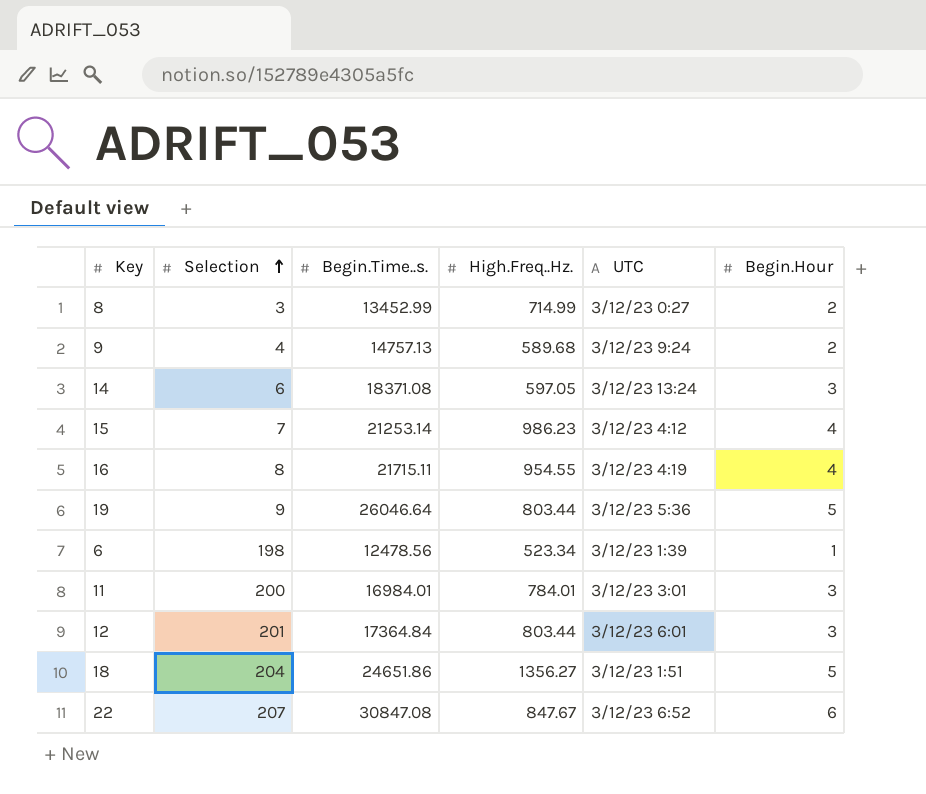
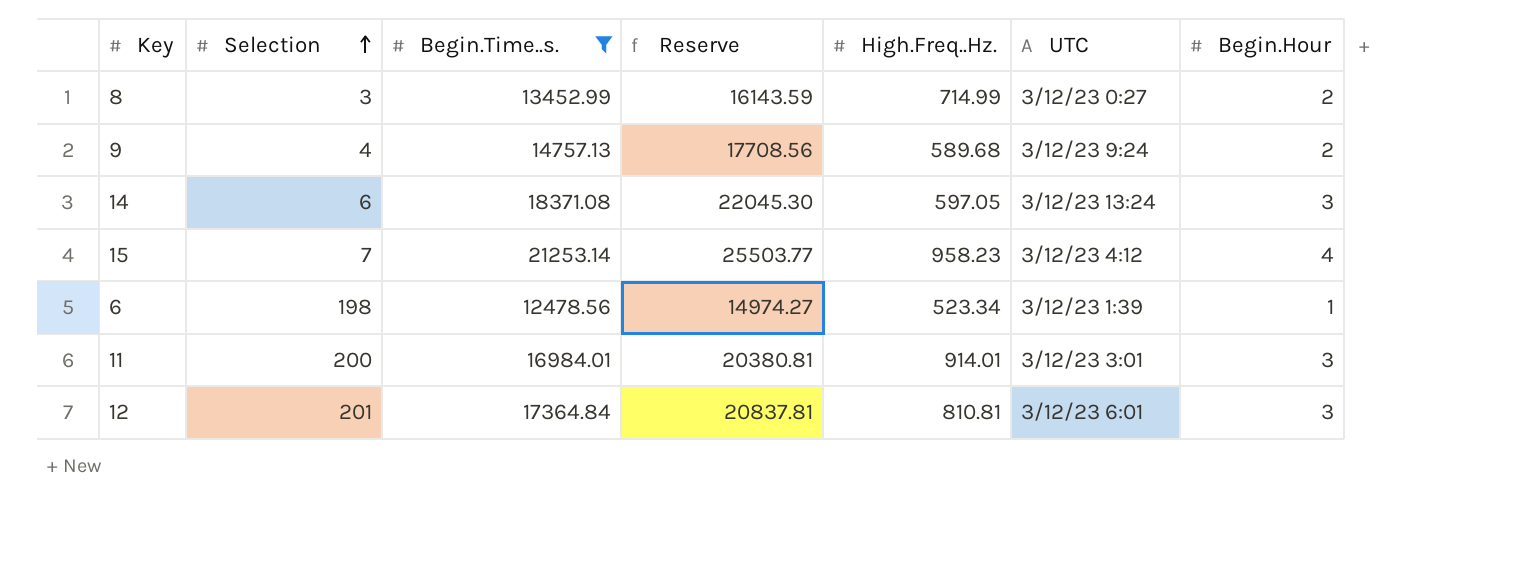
filter: none -> Begin.Time..s. <= 21253.14
column Reserve | formula: none -> [Begin.Time..s.] * 1.2
15 | High.Freq..Hz.: 986.23 -> 958.23
11 | High.Freq..Hz.: 784.01 -> 914.01
12 | High.Freq..Hz.: 803.44 -> 810.81

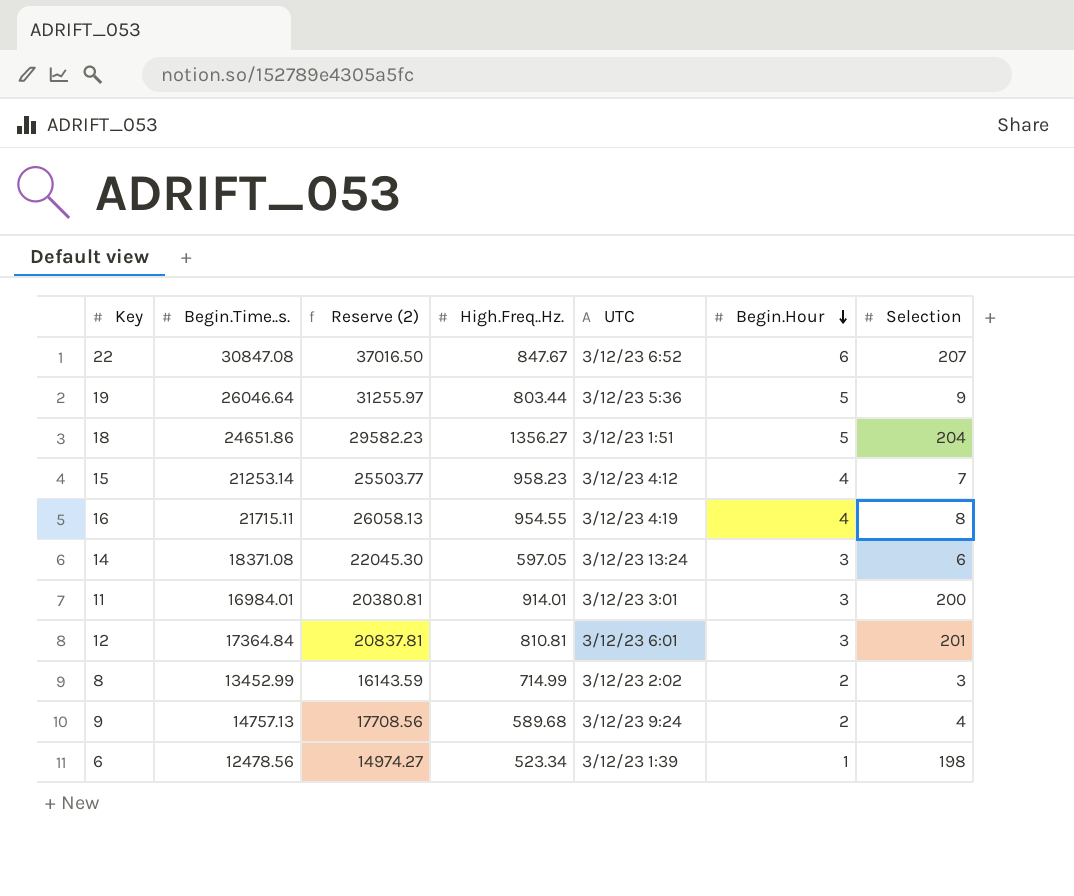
filter: Begin.Time..s. <= 21253.14 -> none
row order: Selection ascending -> Begin.Hour descending
column name: Reserve -> Reserve (2)
column Selection | position: 2 -> 7
8 | UTC: 3/12/23 0:27 -> 3/12/23 2:02

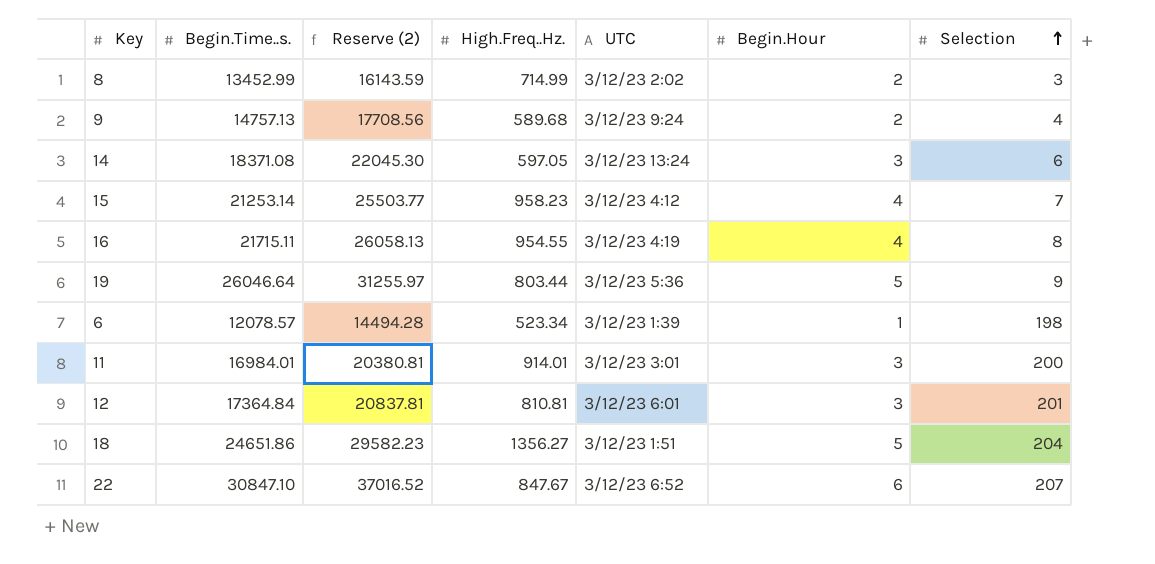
row order: Begin.Hour descending -> Selection ascending
6 | Begin.Time..s.: 12478.56 -> 12078.57
6 | Reserve (2): 14974.27 -> 14494.28
22 | Begin.Time..s.: 30847.08 -> 30847.10
22 | Reserve (2): 37016.50 -> 37016.52

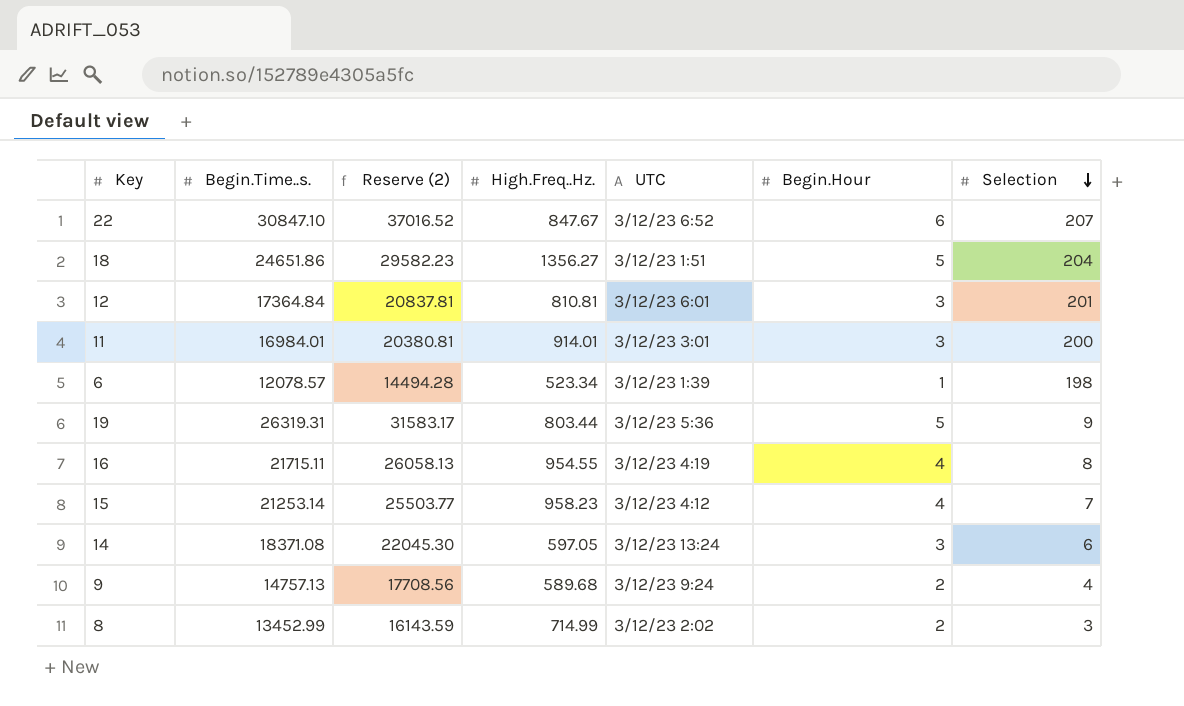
row order: Selection ascending -> Selection descending
19 | Begin.Time..s.: 26046.64 -> 26319.31
19 | Reserve (2): 31255.97 -> 31583.17

